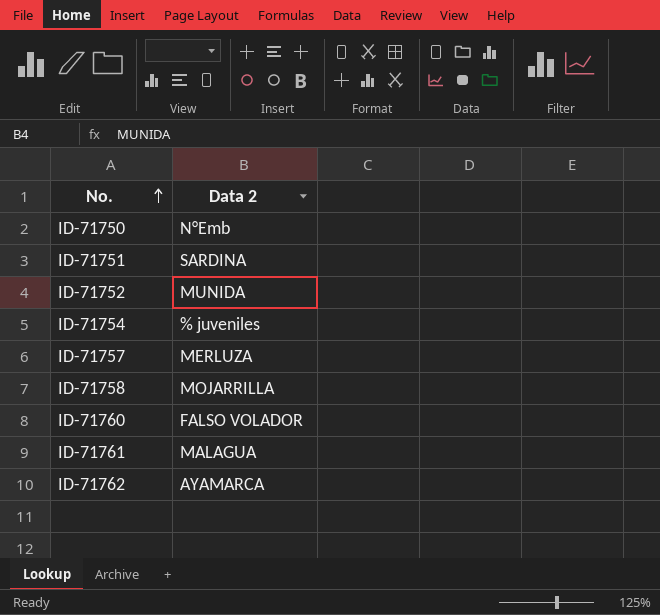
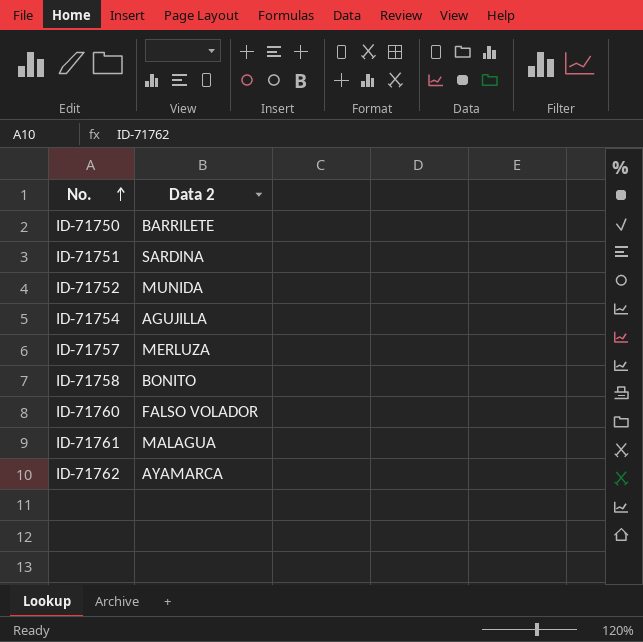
ID-71750 | Data 2: N°Emb -> BARRILETE
ID-71754 | Data 2: % juveniles -> AGUJILLA
ID-71758 | Data 2: MOJARRILLA -> BONITO

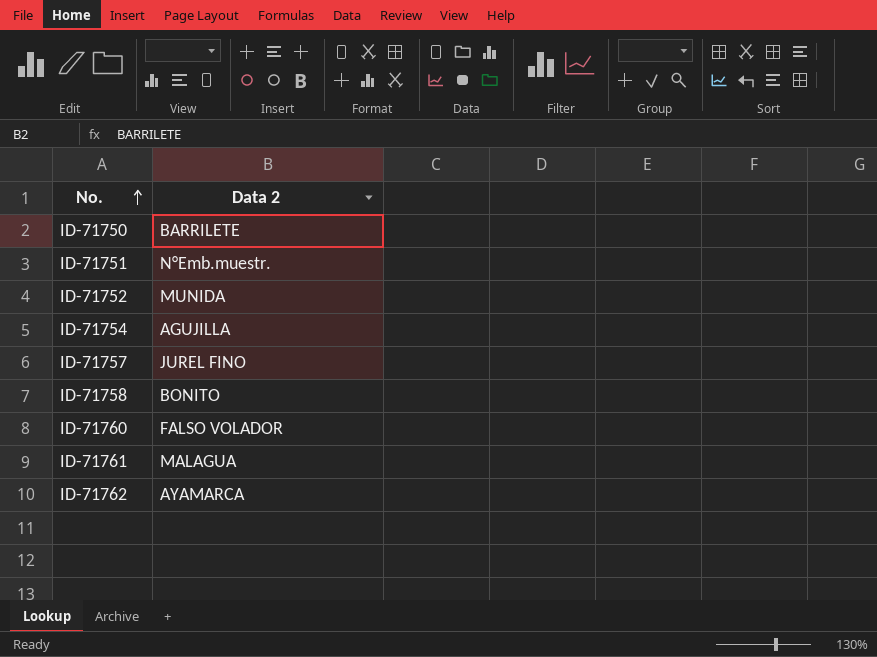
ID-71751 | Data 2: SARDINA -> N°Emb.muestr.
ID-71757 | Data 2: MERLUZA -> JUREL FINO

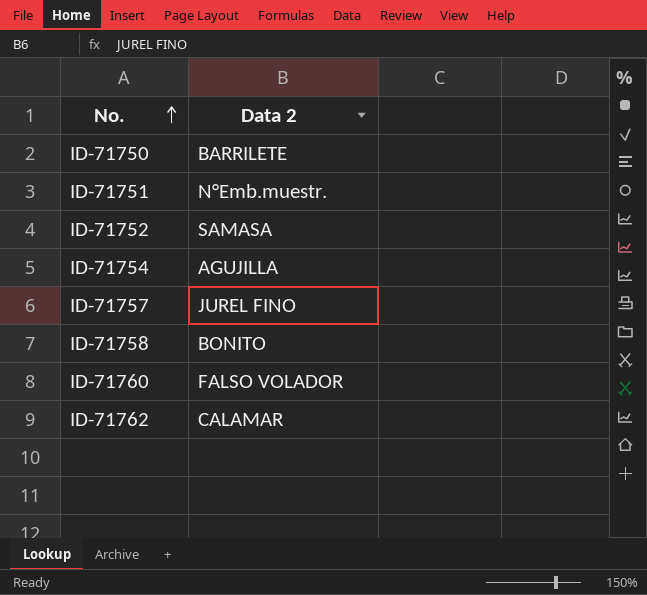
row ID-71761: MALAGUA -> none
ID-71752 | Data 2: MUNIDA -> SAMASA
ID-71762 | Data 2: AYAMARCA -> CALAMAR

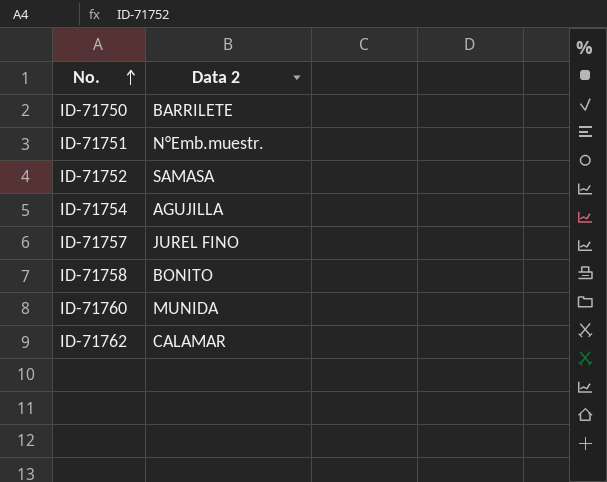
ID-71760 | Data 2: FALSO VOLADOR -> MUNIDA

